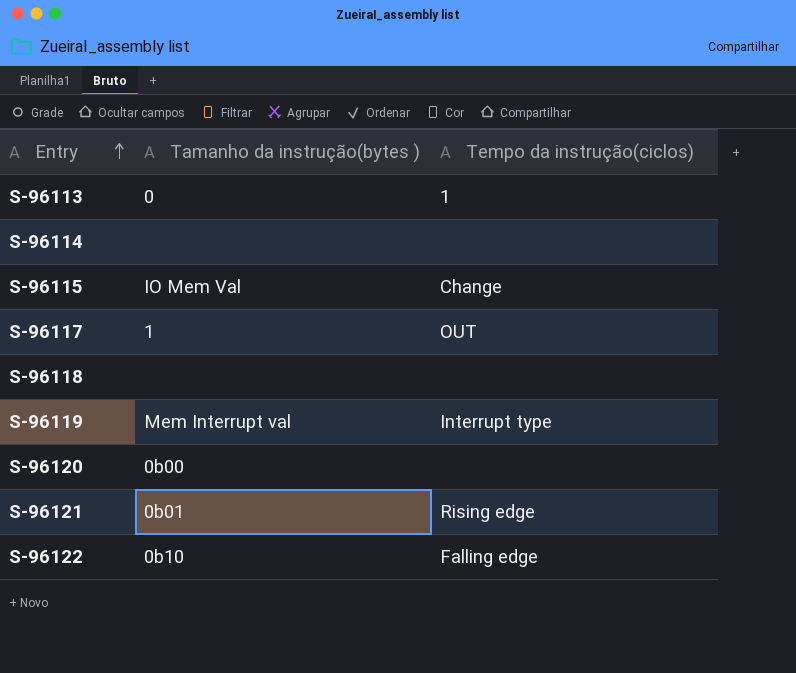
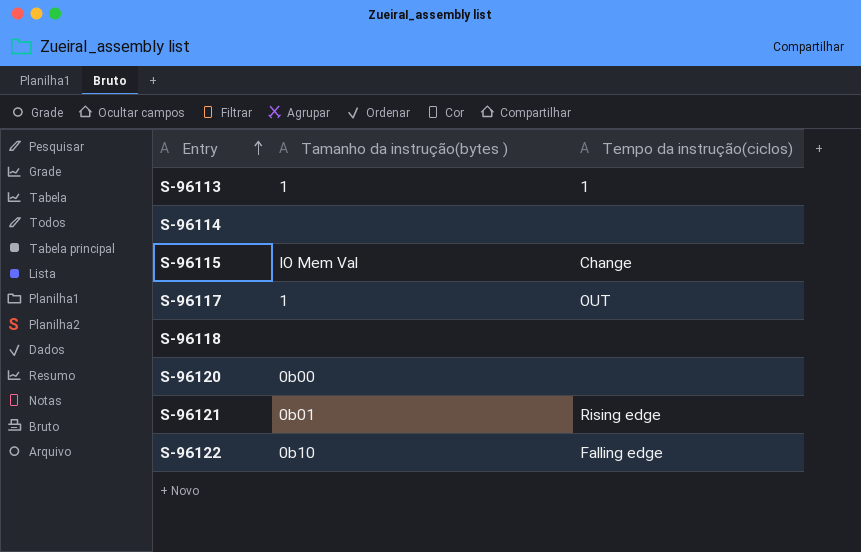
row S-96119: Mem Interrupt val | Interrupt type -> none
S-96113 | Tamanho da instrução(bytes ): 0 -> 1

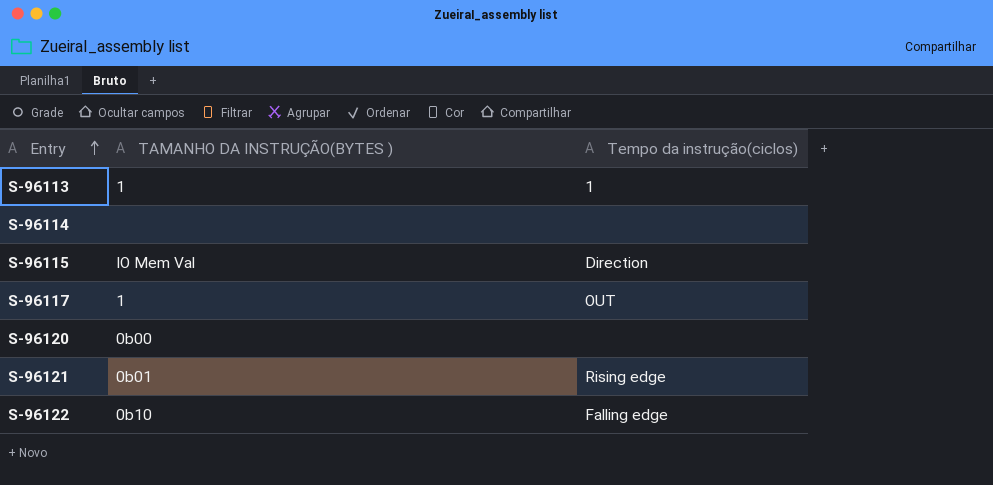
column name: Tamanho da instrução(bytes ) -> TAMANHO DA INSTRUÇÃO(BYTES )
row S-96118: none | none -> none
S-96115 | Tempo da instrução(ciclos): Change -> Direction

